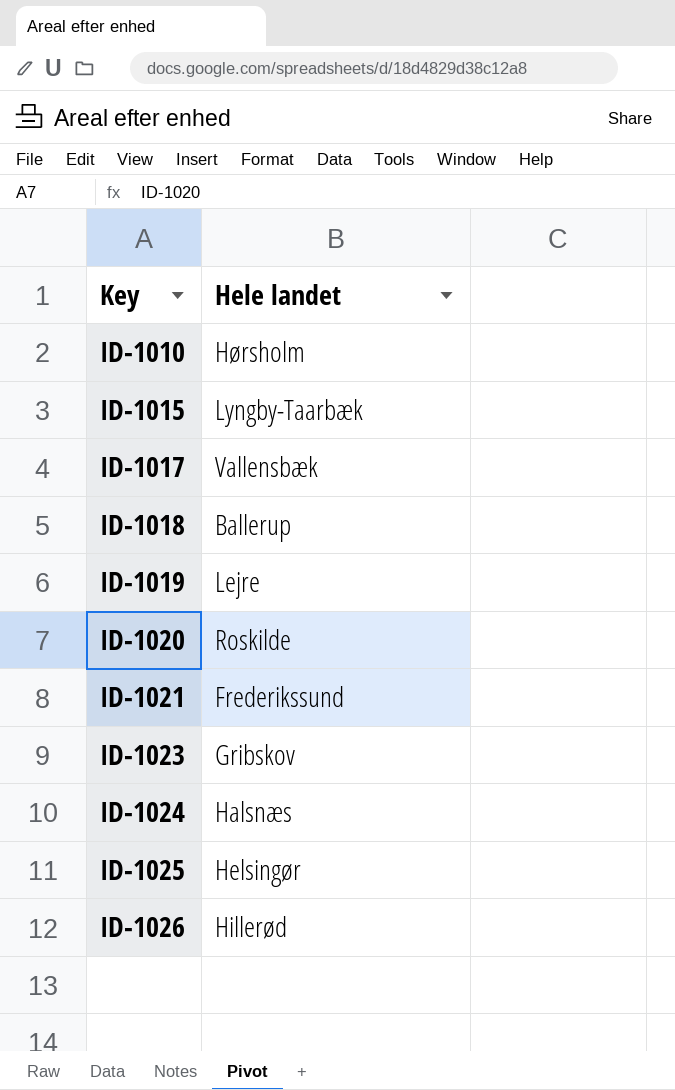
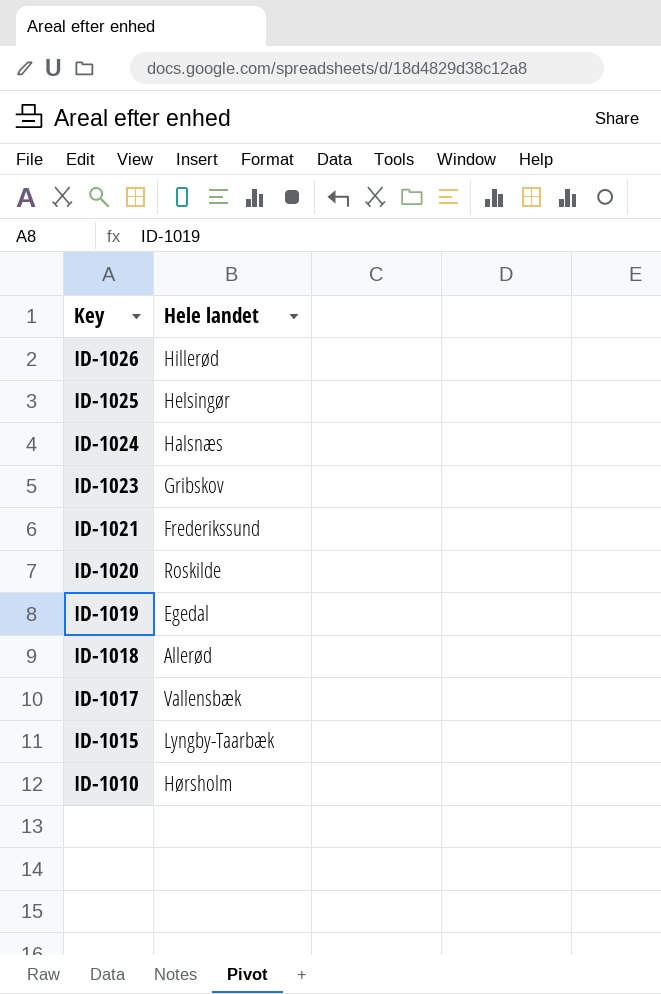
row order: Key ascending -> Key descending
ID-1019 | Hele landet: Lejre -> Egedal
ID-1018 | Hele landet: Ballerup -> Allerød

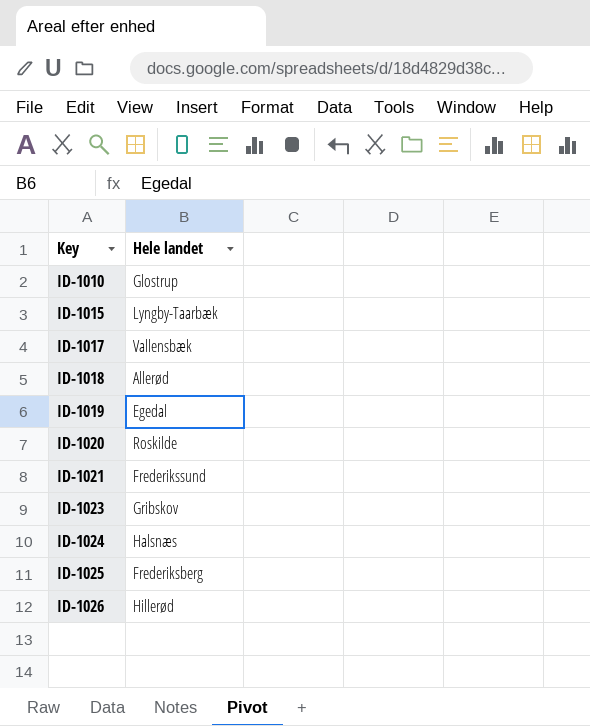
row order: Key descending -> Key ascending
ID-1010 | Hele landet: Hørsholm -> Glostrup
ID-1025 | Hele landet: Helsingør -> Frederiksberg

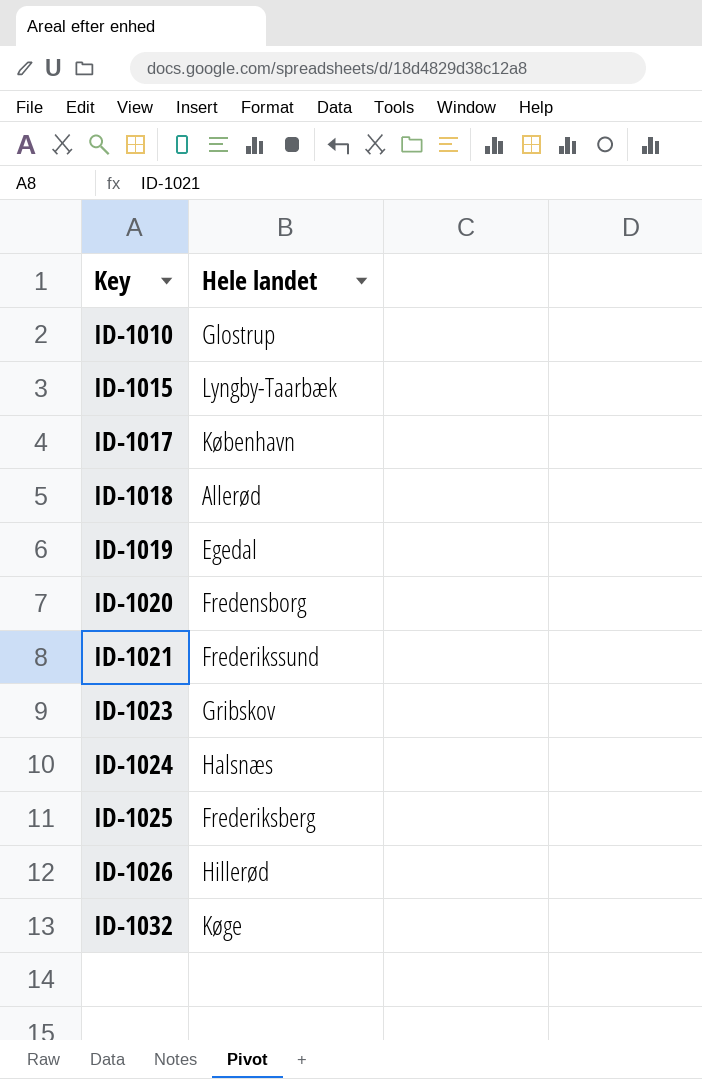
ID-1017 | Hele landet: Vallensbæk -> København
ID-1020 | Hele landet: Roskilde -> Fredensborg
row ID-1032: none -> Køge

